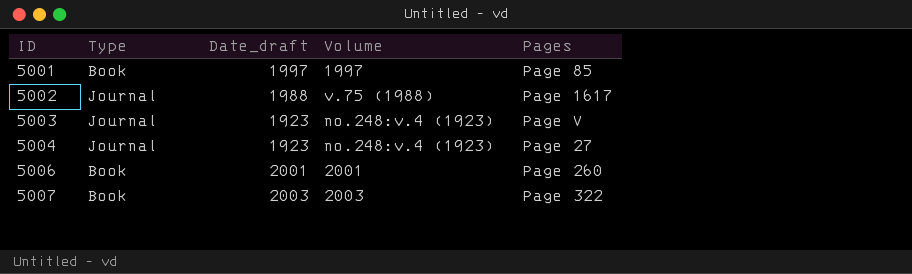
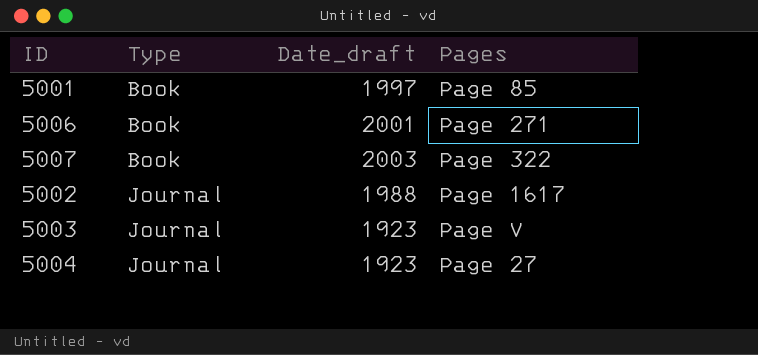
row order: ID ascending -> Type ascending
column Volume | position: 4 -> none
5006 | Pages: Page 260 -> Page 271

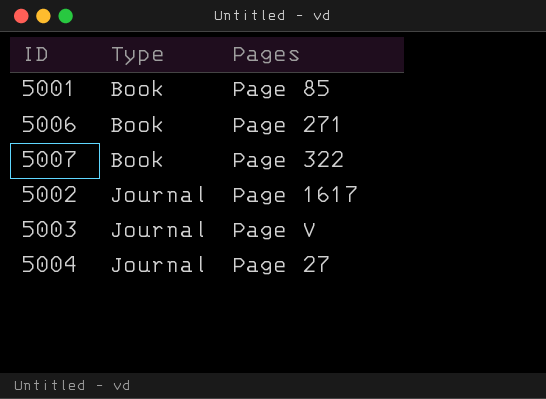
column Date_draft | position: 3 -> none

